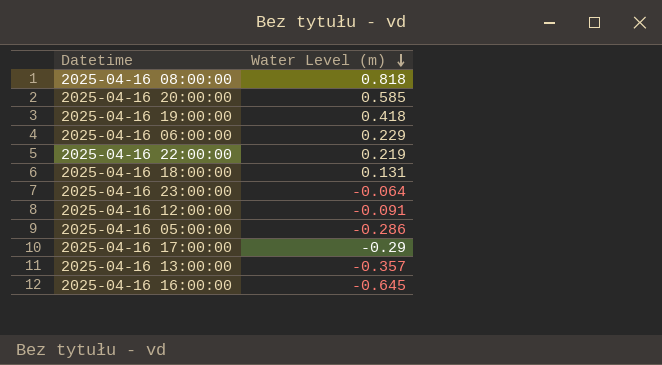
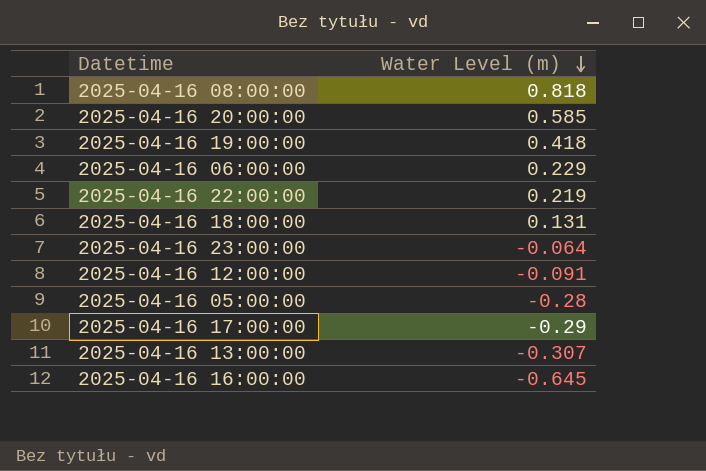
2025-04-16 05:00:00 | Water Level (m): -0.286 -> -0.28
2025-04-16 13:00:00 | Water Level (m): -0.357 -> -0.307

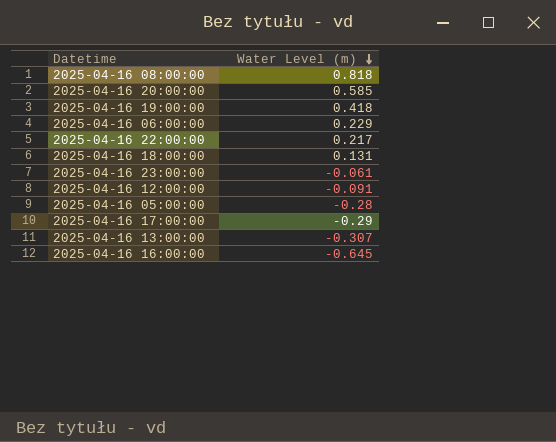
2025-04-16 22:00:00 | Water Level (m): 0.219 -> 0.217
2025-04-16 23:00:00 | Water Level (m): -0.064 -> -0.061

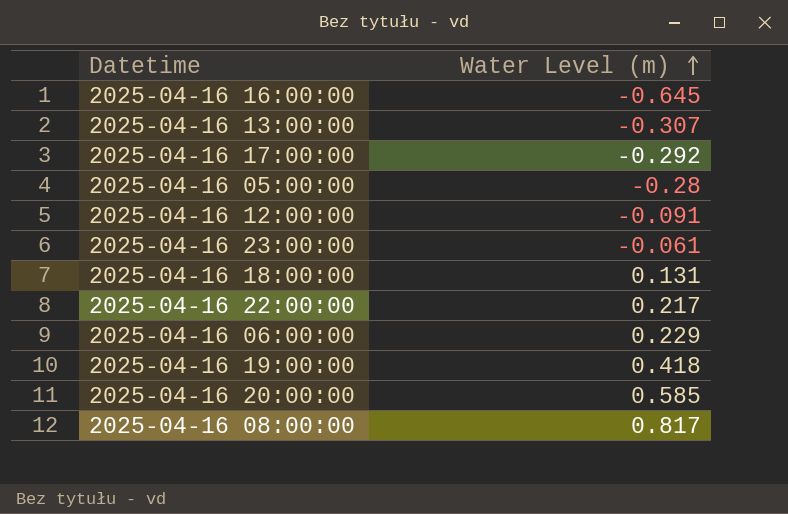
row order: Water Level (m) descending -> Water Level (m) ascending
2025-04-16 17:00:00 | Water Level (m): -0.29 -> -0.292
2025-04-16 08:00:00 | Water Level (m): 0.818 -> 0.817

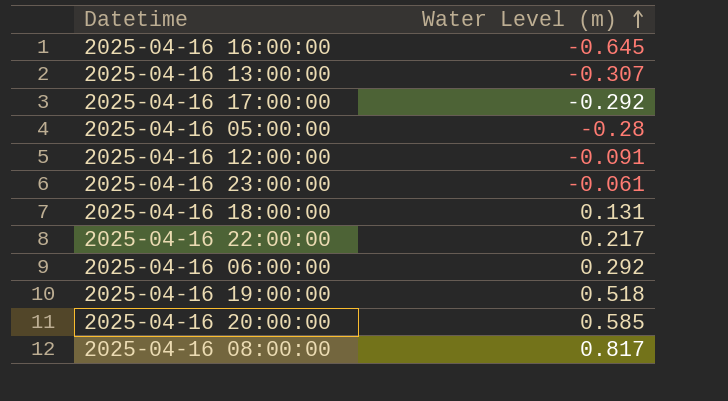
2025-04-16 06:00:00 | Water Level (m): 0.229 -> 0.292
2025-04-16 19:00:00 | Water Level (m): 0.418 -> 0.518

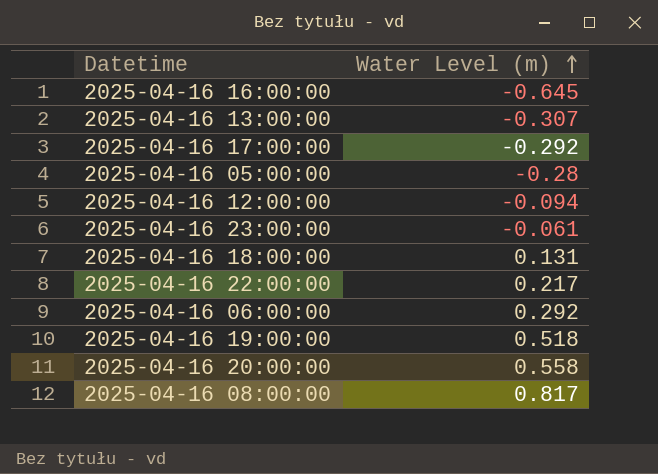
2025-04-16 12:00:00 | Water Level (m): -0.091 -> -0.094
2025-04-16 20:00:00 | Water Level (m): 0.585 -> 0.558

